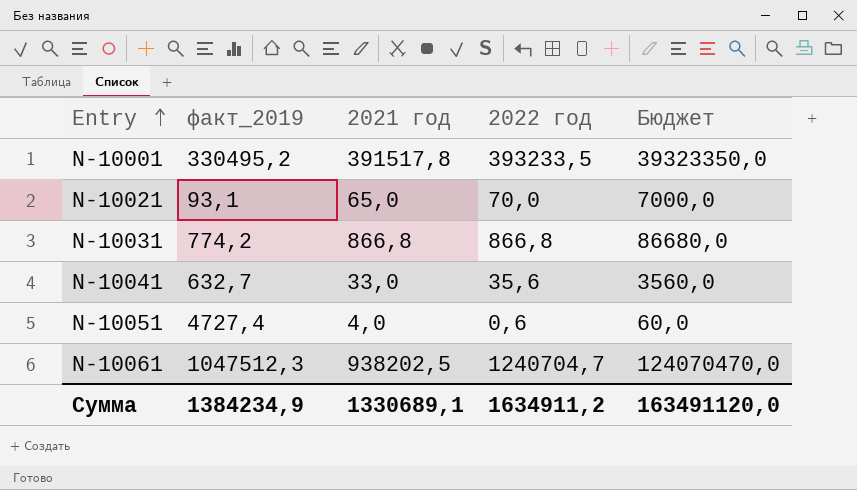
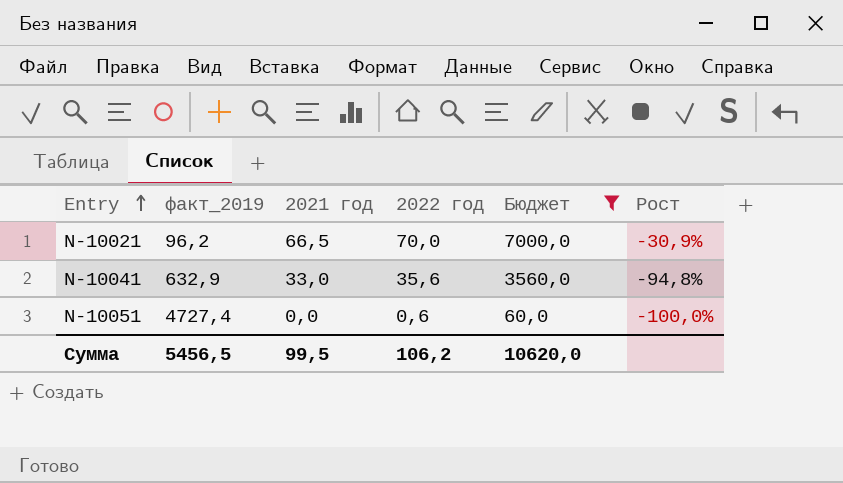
filter: none -> Бюджет <= 7000,0
column Рост | formula: none -> ([2021 год] - [факт_2019]) / [факт_2019]
N-10021 | факт_2019: 93,1 -> 96,2
N-10021 | 2021 год: 65,0 -> 66,5
N-10041 | факт_2019: 632,7 -> 632,9
N-10051 | 2021 год: 4,0 -> 0,0
Сумма | факт_2019: 1384234,9 -> 5456,5
Сумма | 2021 год: 1330689,1 -> 99,5
Сумма | 2022 год: 1634911,2 -> 106,2
Сумма | Бюджет: 163491120,0 -> 10620,0

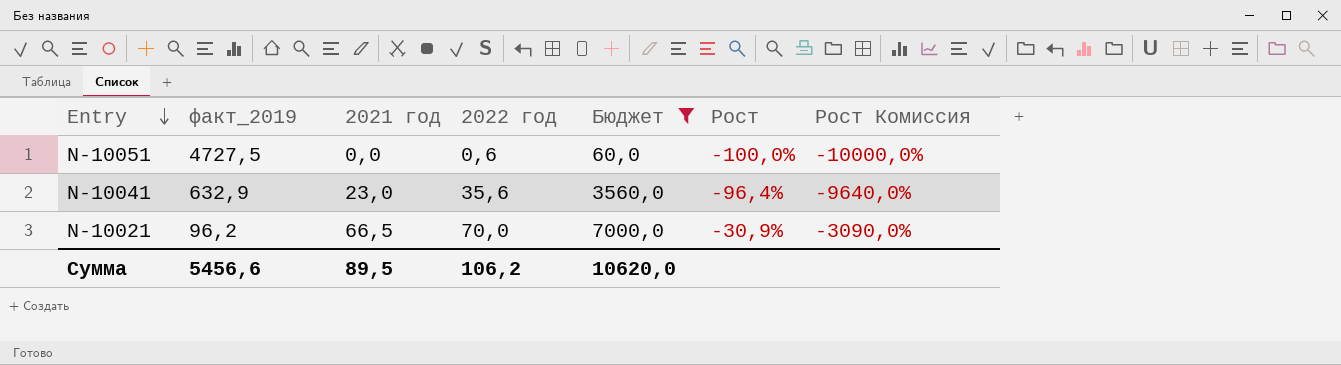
row order: Entry ascending -> Entry descending
column Рост Комиссия | formula: none -> [Рост] * 100
N-10051 | факт_2019: 4727,4 -> 4727,5
N-10041 | 2021 год: 33,0 -> 23,0
N-10041 | Рост: -94,8% -> -96,4%
Сумма | факт_2019: 5456,5 -> 5456,6
Сумма | 2021 год: 99,5 -> 89,5

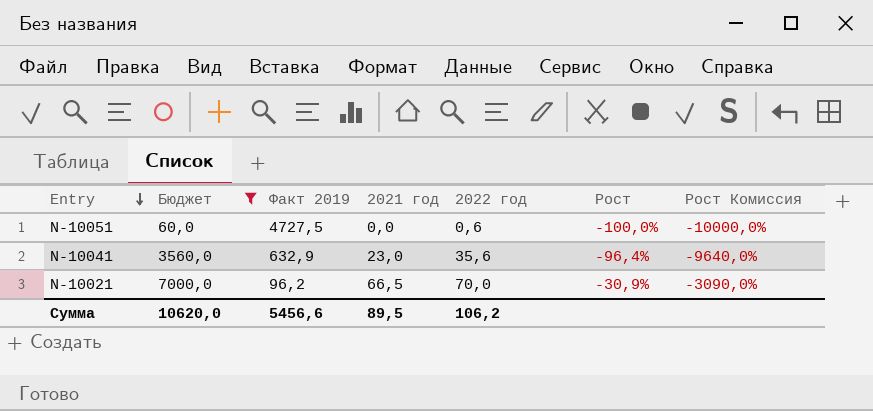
column Бюджет | position: 5 -> 2
column name: факт_2019 -> Факт 2019

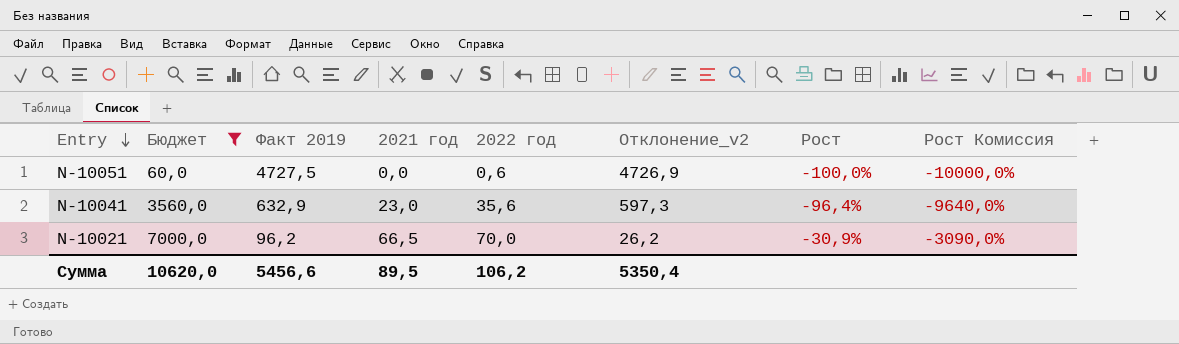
column Отклонение_v2 | formula: none -> [Факт 2019] - [2022 год]

